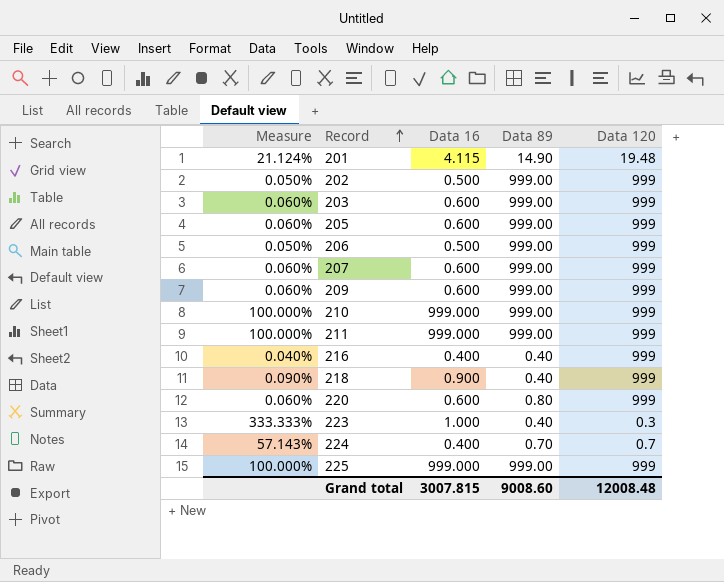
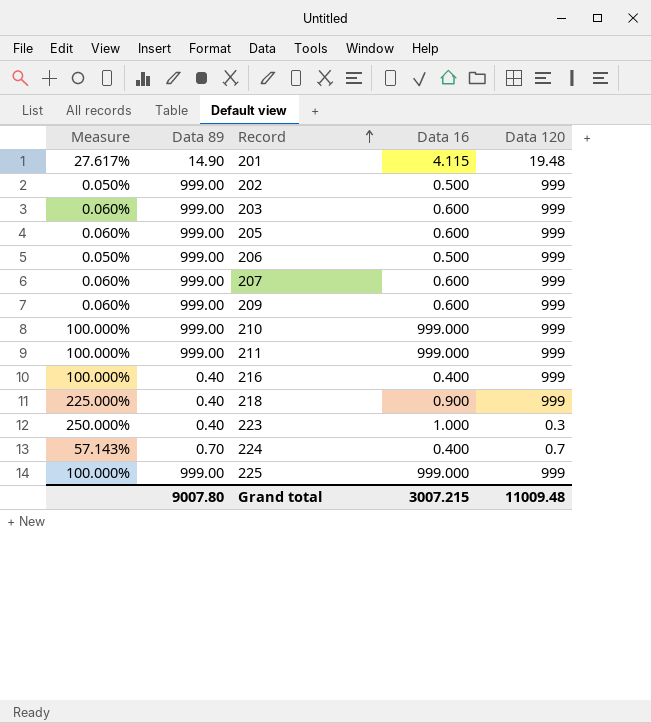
column Measure | formula: [Data 16] / [Data 120] -> [Data 16] / [Data 89]
column Data 89 | position: 4 -> 2
row 220: 0.060% | 0.600 | 0.80 | 999 -> none
Grand total | Data 89: 9008.60 -> 9007.80
Grand total | Data 16: 3007.815 -> 3007.215
Grand total | Data 120: 12008.48 -> 11009.48

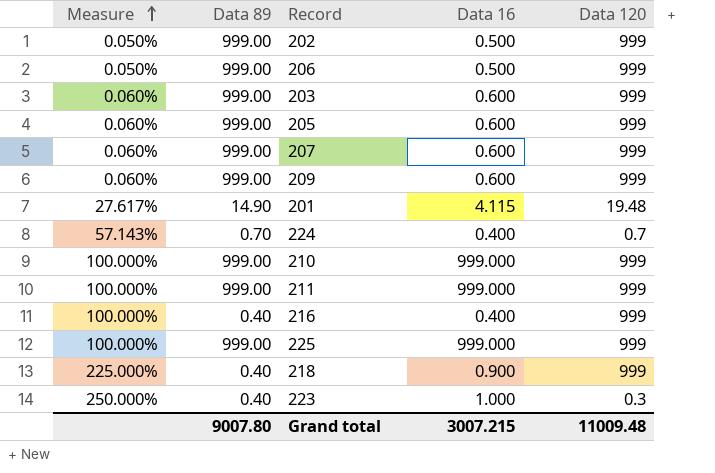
row order: Record ascending -> Measure ascending

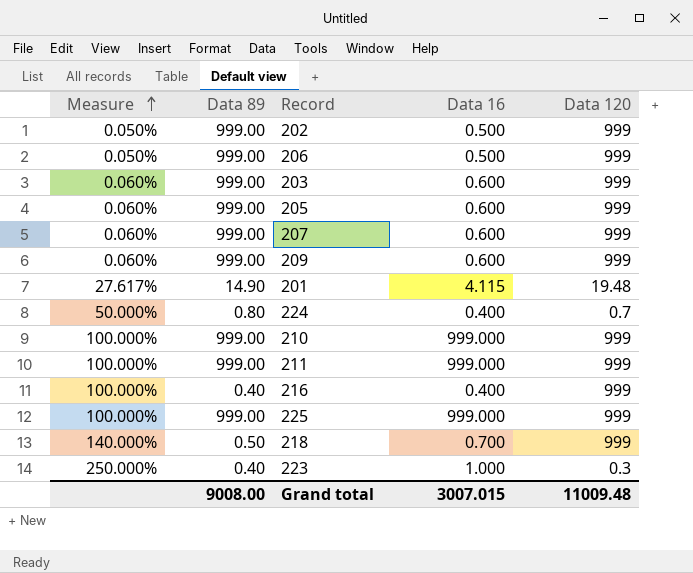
224 | Measure: 57.143% -> 50.000%
224 | Data 89: 0.70 -> 0.80
218 | Measure: 225.000% -> 140.000%
218 | Data 89: 0.40 -> 0.50
218 | Data 16: 0.900 -> 0.700
Grand total | Data 89: 9007.80 -> 9008.00
Grand total | Data 16: 3007.215 -> 3007.015

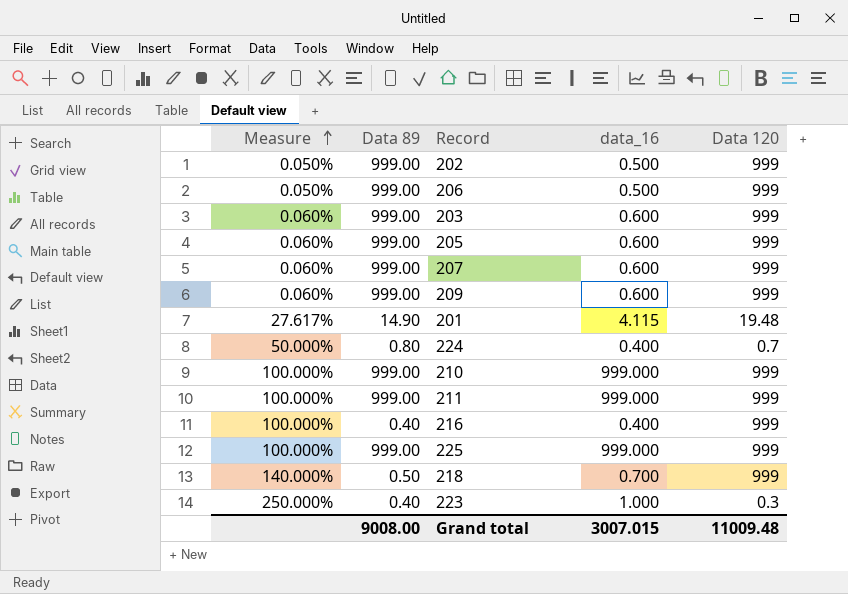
column name: Data 16 -> data_16

